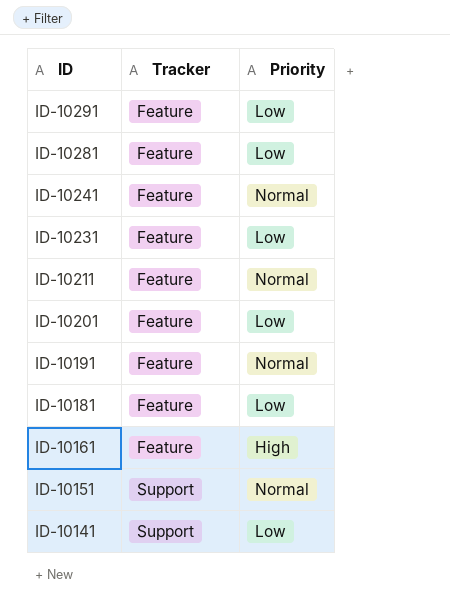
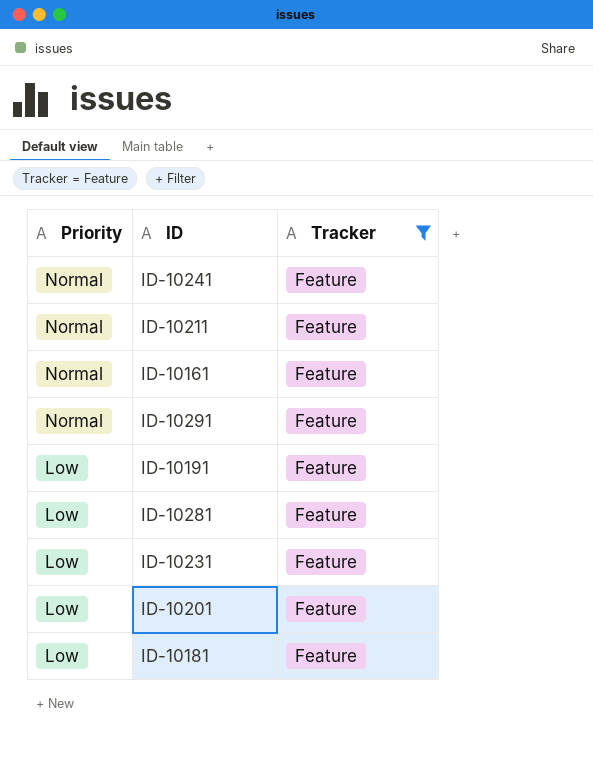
filter: none -> Tracker = Feature
row order: ID descending -> Priority descending
column Priority | position: 3 -> 1
ID-10161 | Priority: High -> Normal
ID-10291 | Priority: Low -> Normal
ID-10191 | Priority: Normal -> Low

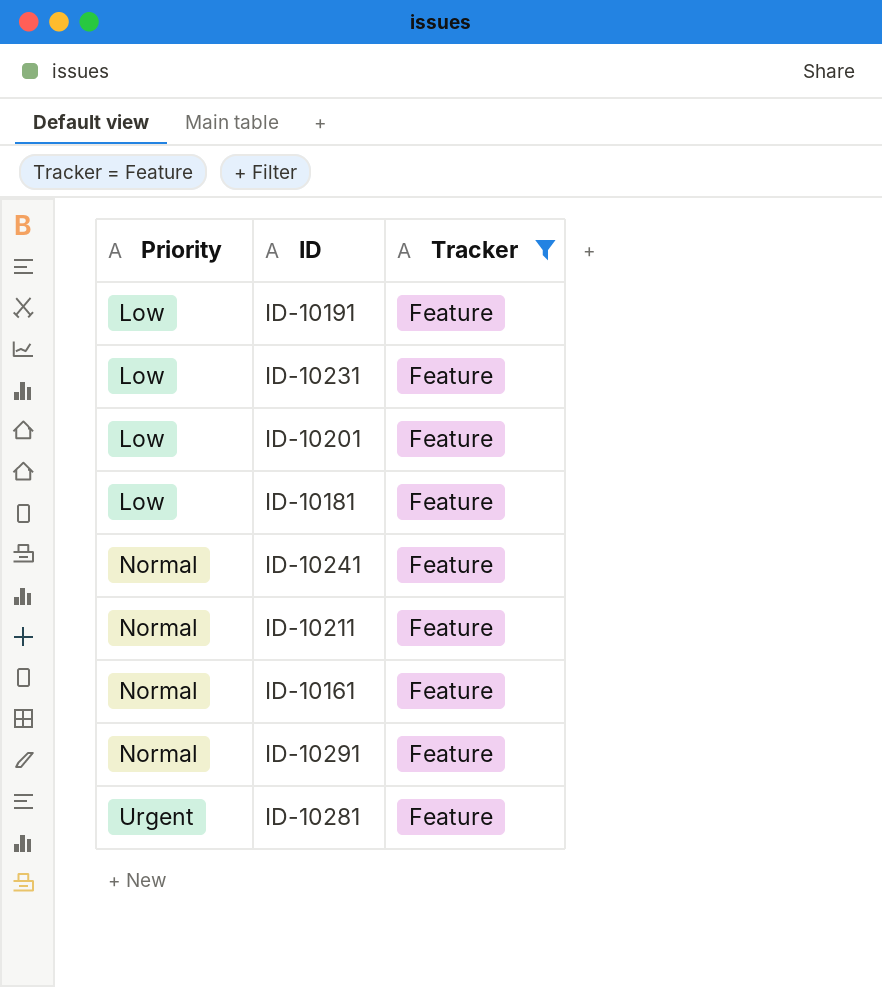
row order: Priority descending -> Priority ascending
ID-10281 | Priority: Low -> Urgent

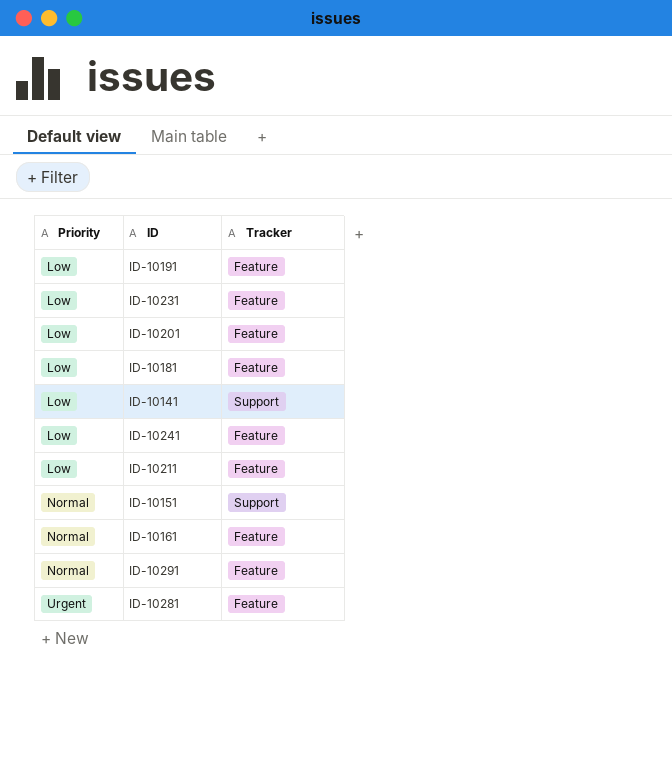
filter: Tracker = Feature -> none
ID-10241 | Priority: Normal -> Low
ID-10211 | Priority: Normal -> Low

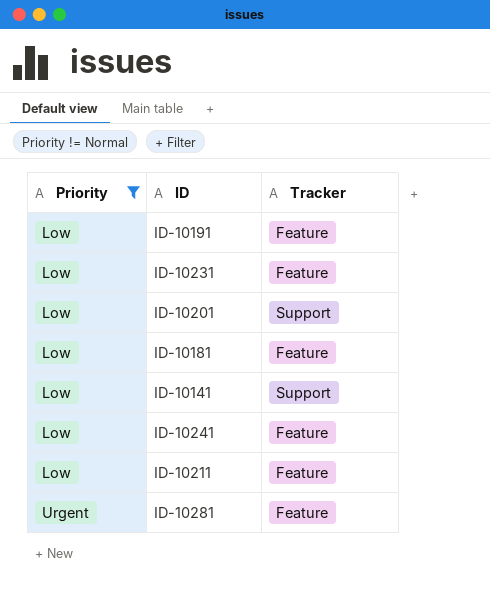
filter: none -> Priority != Normal
ID-10201 | Tracker: Feature -> Support

